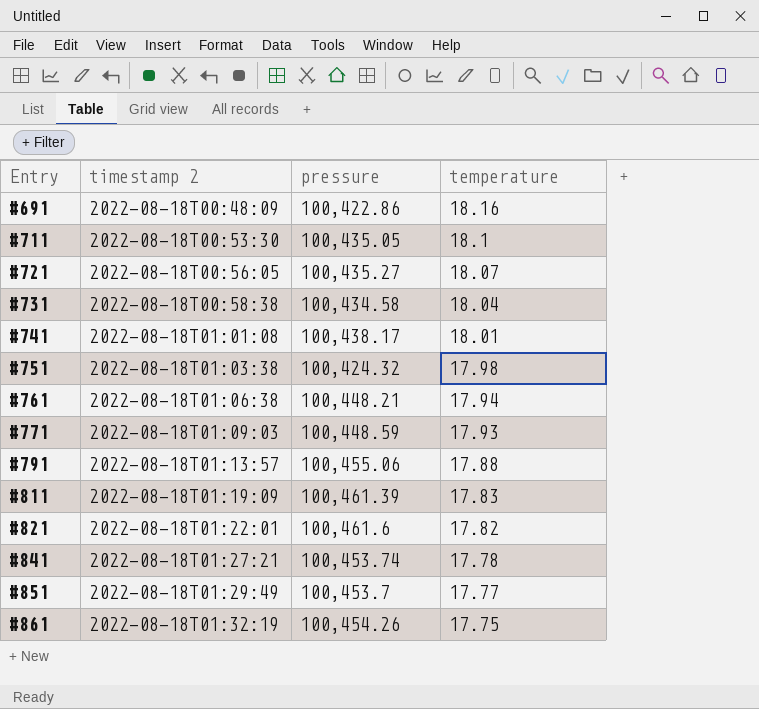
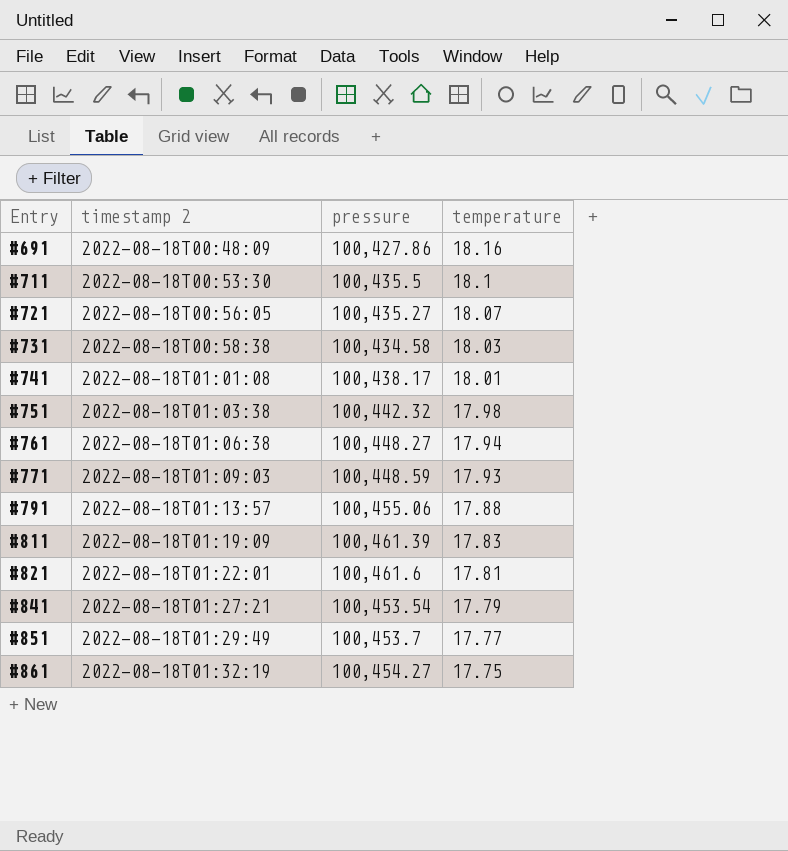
#691 | pressure: 100,422.86 -> 100,427.86
#711 | pressure: 100,435.05 -> 100,435.5
#731 | temperature: 18.04 -> 18.03
#751 | pressure: 100,424.32 -> 100,442.32
#761 | pressure: 100,448.21 -> 100,448.27
#821 | temperature: 17.82 -> 17.81
#841 | pressure: 100,453.74 -> 100,453.54
#841 | temperature: 17.78 -> 17.79
#861 | pressure: 100,454.26 -> 100,454.27

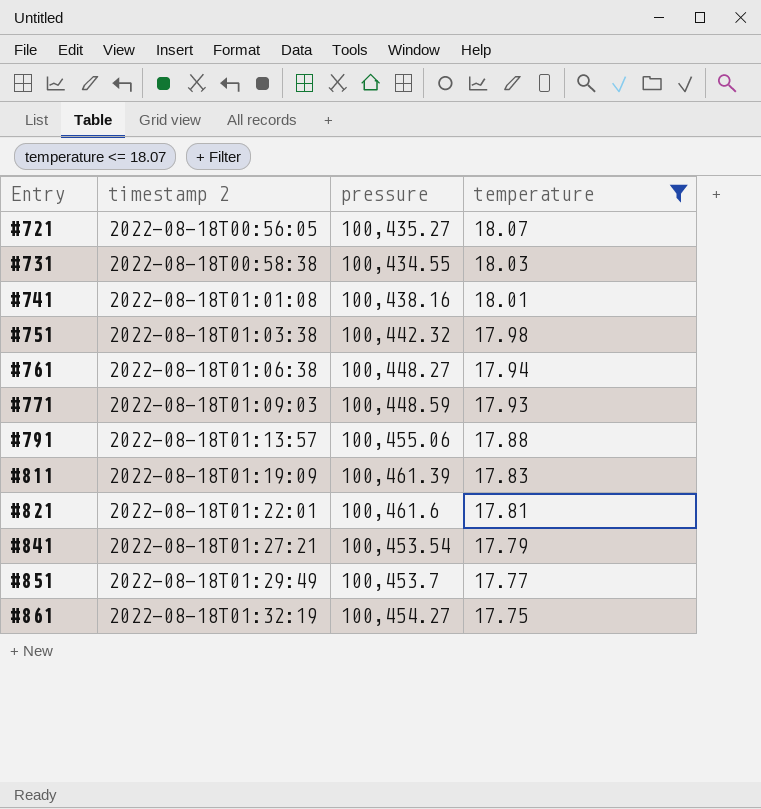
filter: none -> temperature <= 18.07
#731 | pressure: 100,434.58 -> 100,434.55
#741 | pressure: 100,438.17 -> 100,438.16

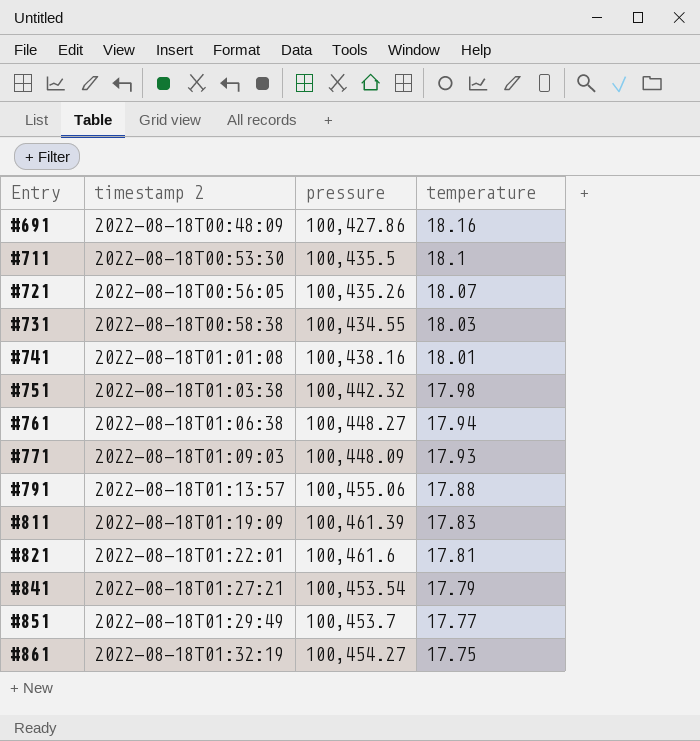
filter: temperature <= 18.07 -> none
#721 | pressure: 100,435.27 -> 100,435.26
#771 | pressure: 100,448.59 -> 100,448.09

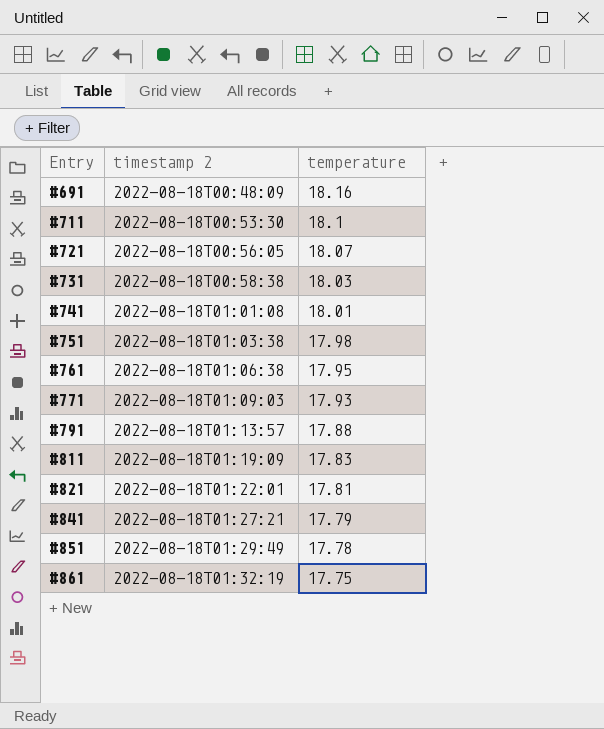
column pressure | position: 3 -> none
#761 | temperature: 17.94 -> 17.95
#851 | temperature: 17.77 -> 17.78

